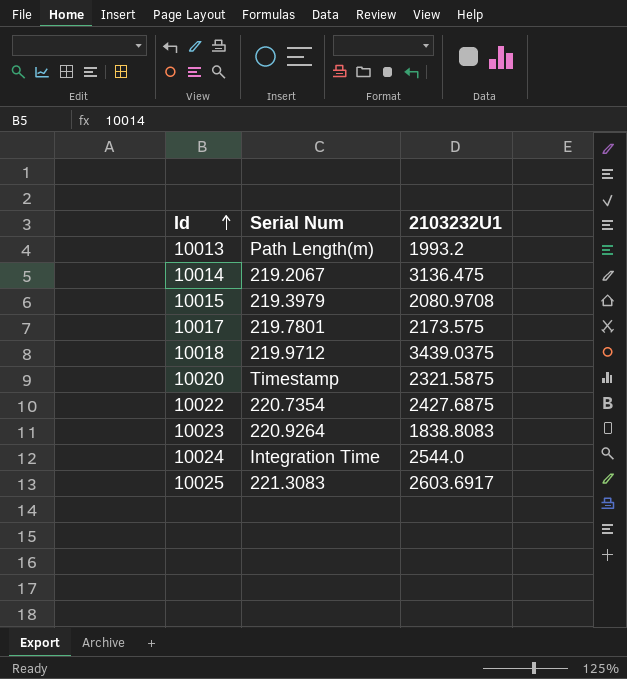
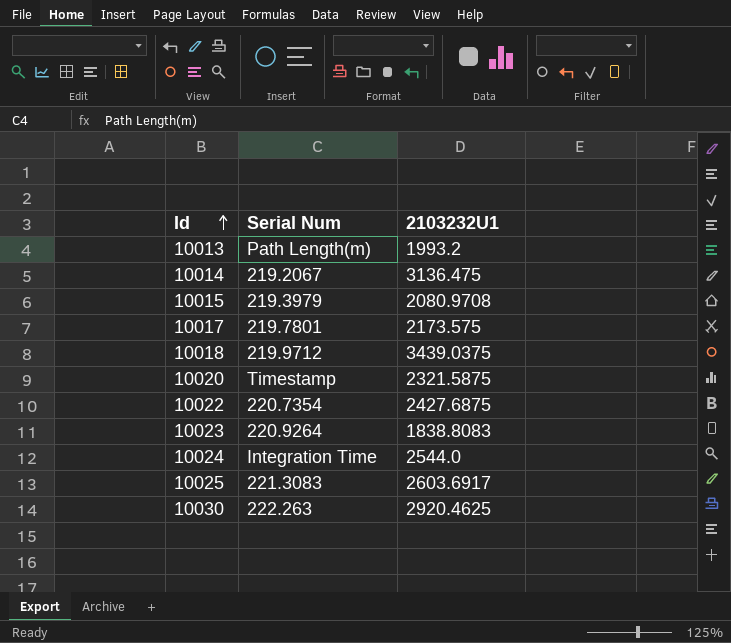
row 10030: none -> 222.263 | 2920.4625

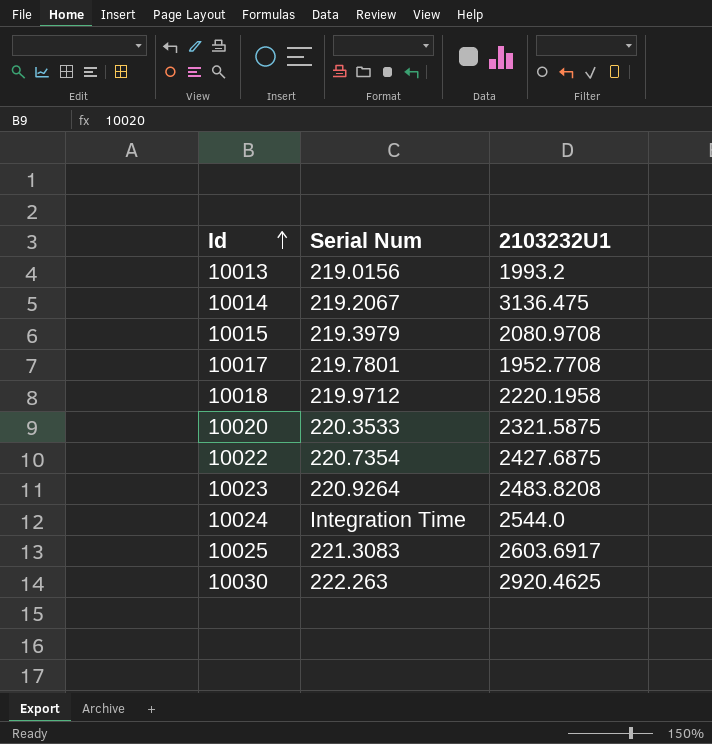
10013 | Serial Num: Path Length(m) -> 219.0156
10017 | 2103232U1: 2173.575 -> 1952.7708
10018 | 2103232U1: 3439.0375 -> 2220.1958
10020 | Serial Num: Timestamp -> 220.3533
10023 | 2103232U1: 1838.8083 -> 2483.8208

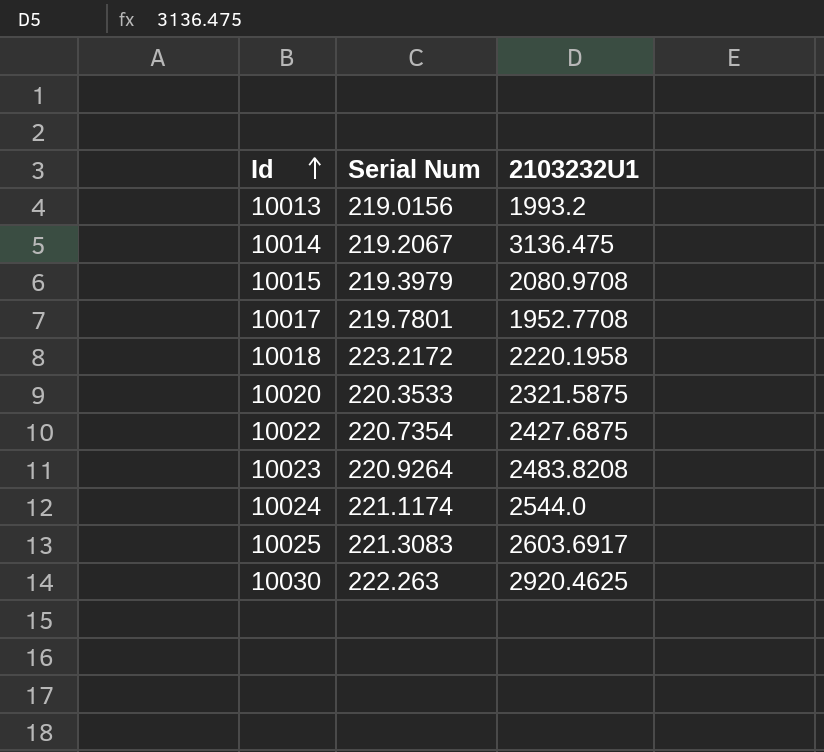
10018 | Serial Num: 219.9712 -> 223.2172
10024 | Serial Num: Integration Time -> 221.1174

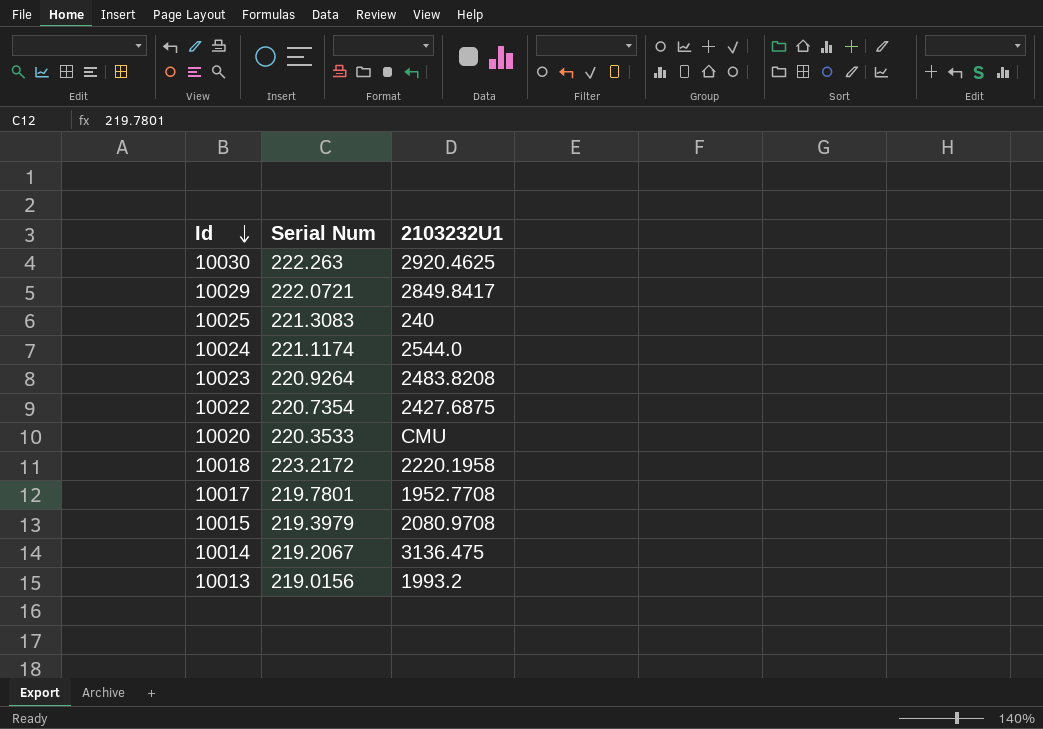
row order: Id ascending -> Id descending
row 10029: none -> 222.0721 | 2849.8417
10025 | 2103232U1: 2603.6917 -> 240
10020 | 2103232U1: 2321.5875 -> CMU

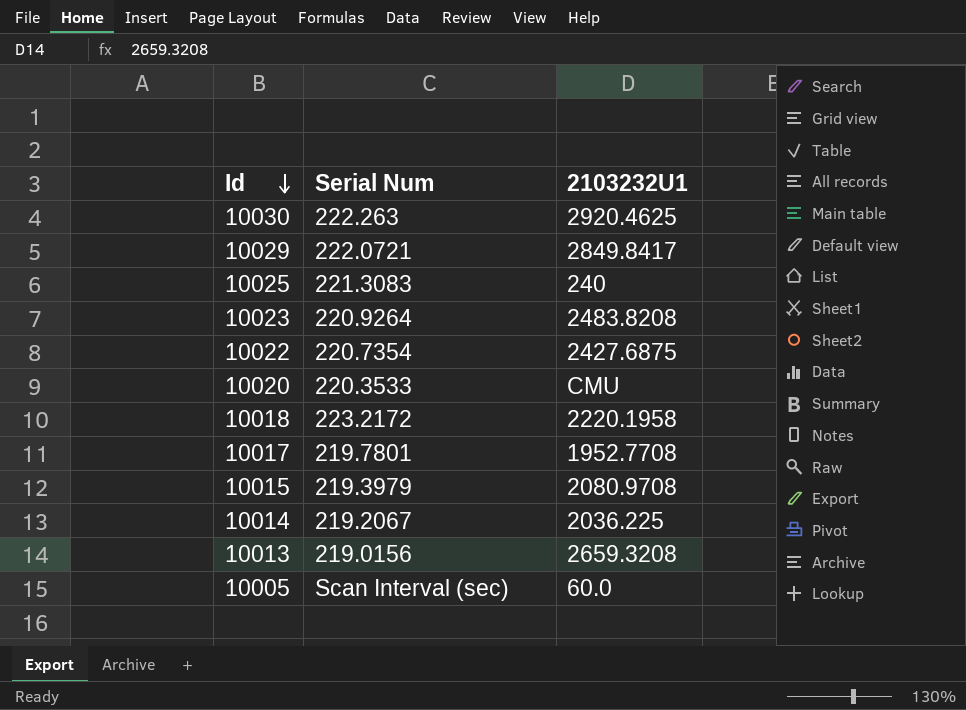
row 10024: 221.1174 | 2544.0 -> none
10014 | 2103232U1: 3136.475 -> 2036.225
10013 | 2103232U1: 1993.2 -> 2659.3208
row 10005: none -> Scan Interval (sec) | 60.0

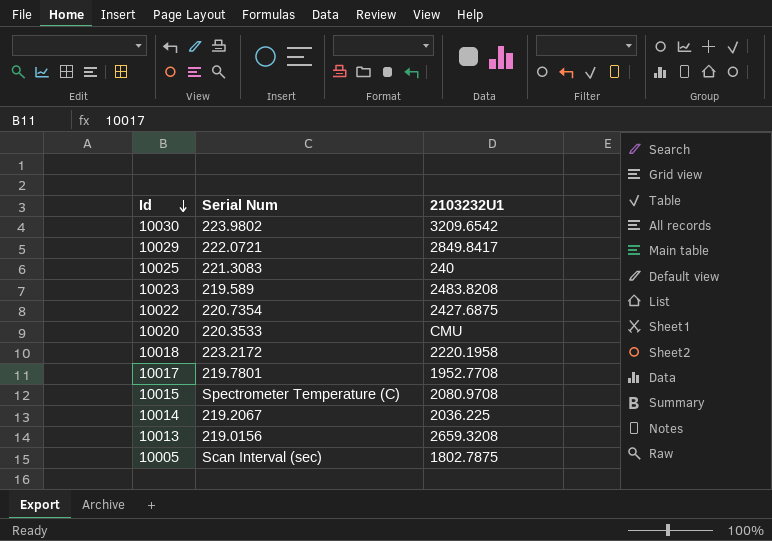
10030 | Serial Num: 222.263 -> 223.9802
10030 | 2103232U1: 2920.4625 -> 3209.6542
10023 | Serial Num: 220.9264 -> 219.589
10015 | Serial Num: 219.3979 -> Spectrometer Temperature (C)
10005 | 2103232U1: 60.0 -> 1802.7875

